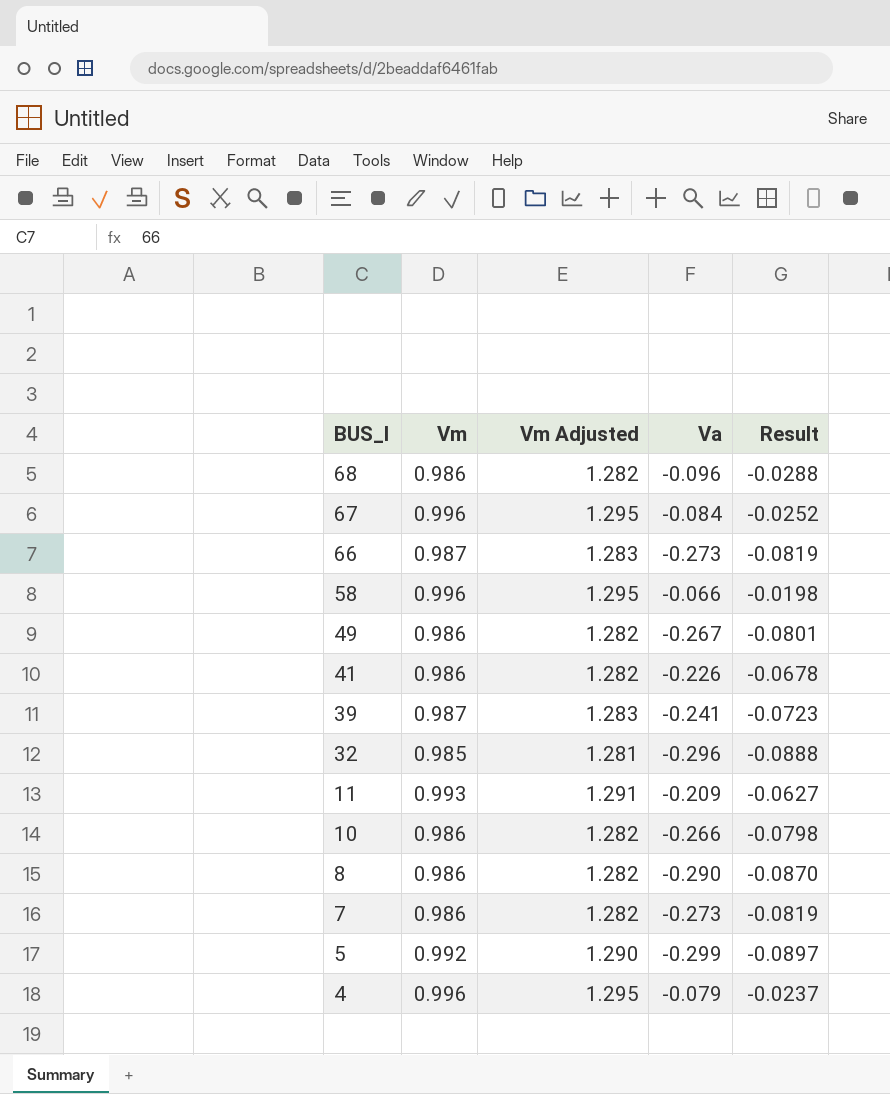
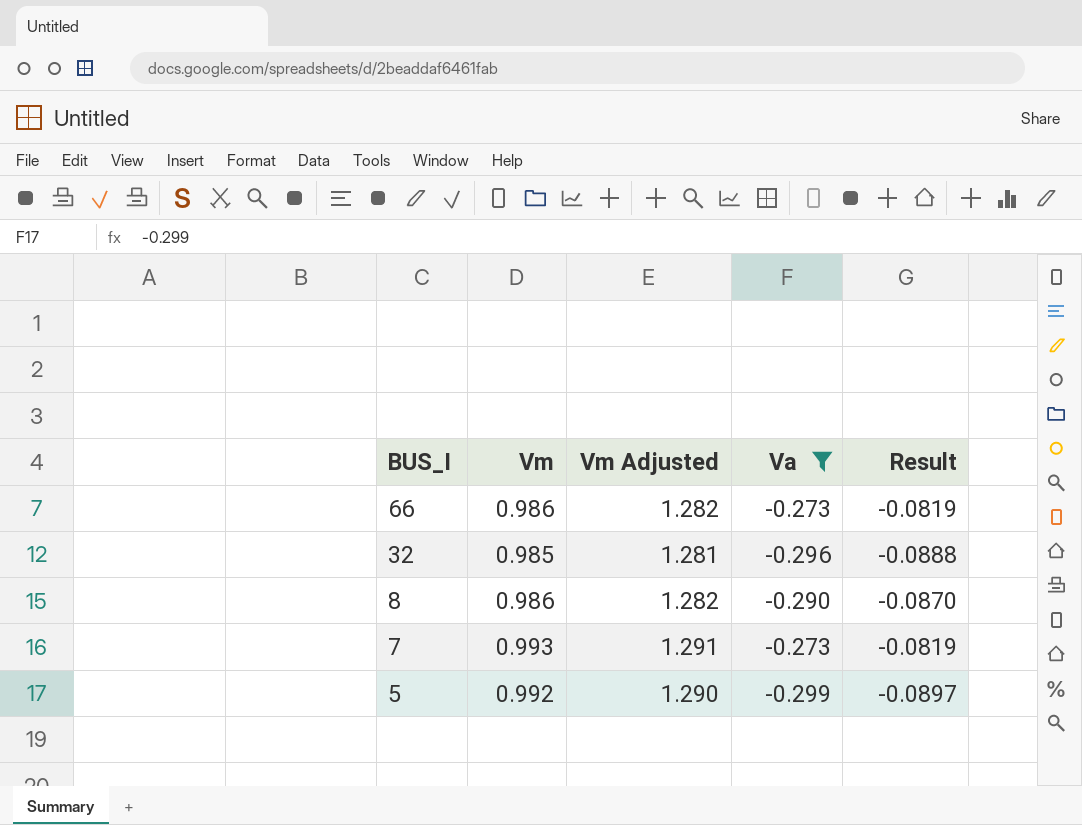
filter: none -> Va <= -0.273
66 | Vm: 0.987 -> 0.986
66 | Vm Adjusted: 1.283 -> 1.282
7 | Vm: 0.986 -> 0.993
7 | Vm Adjusted: 1.282 -> 1.291

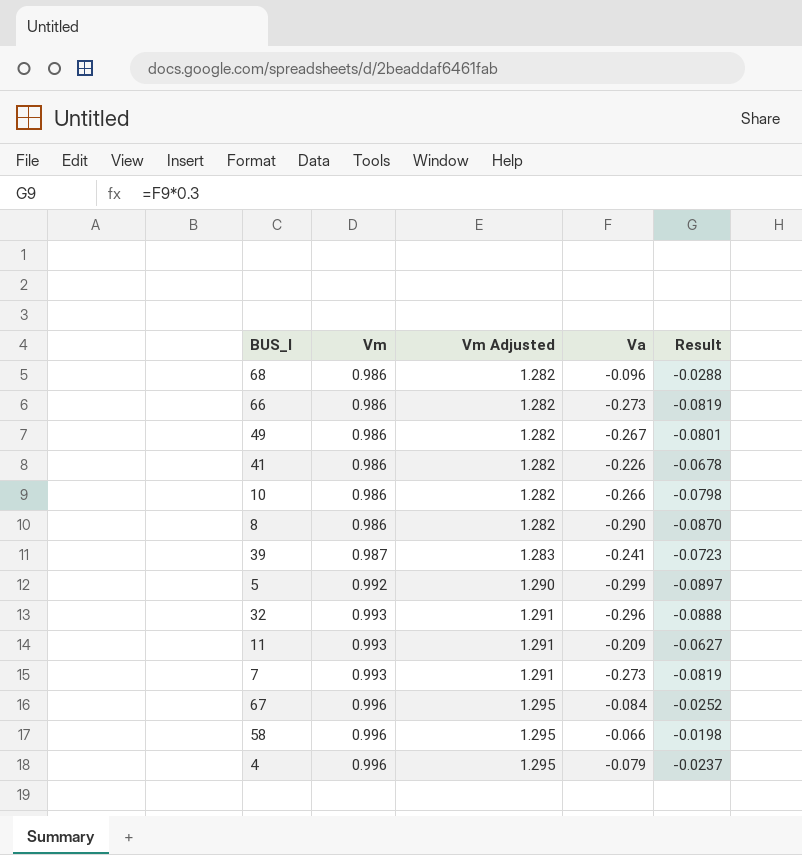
filter: Va <= -0.273 -> none
row order: BUS_I descending -> Vm ascending
32 | Vm: 0.985 -> 0.993
32 | Vm Adjusted: 1.281 -> 1.291

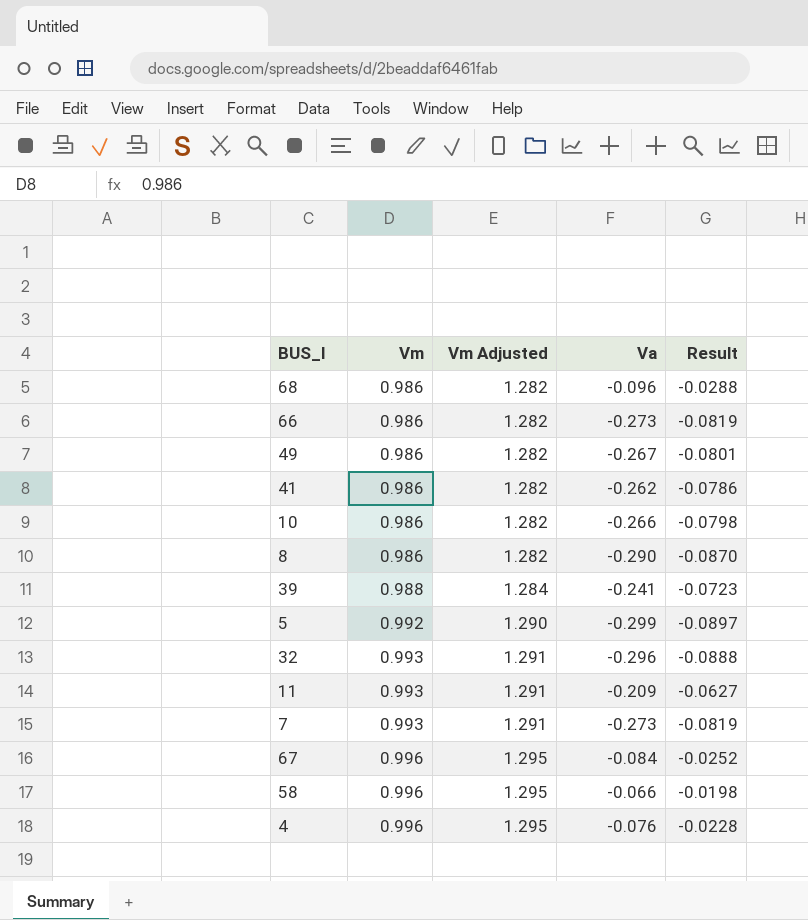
41 | Va: -0.226 -> -0.262
41 | Result: -0.0678 -> -0.0786
39 | Vm: 0.987 -> 0.988
39 | Vm Adjusted: 1.283 -> 1.284
4 | Va: -0.079 -> -0.076
4 | Result: -0.0237 -> -0.0228

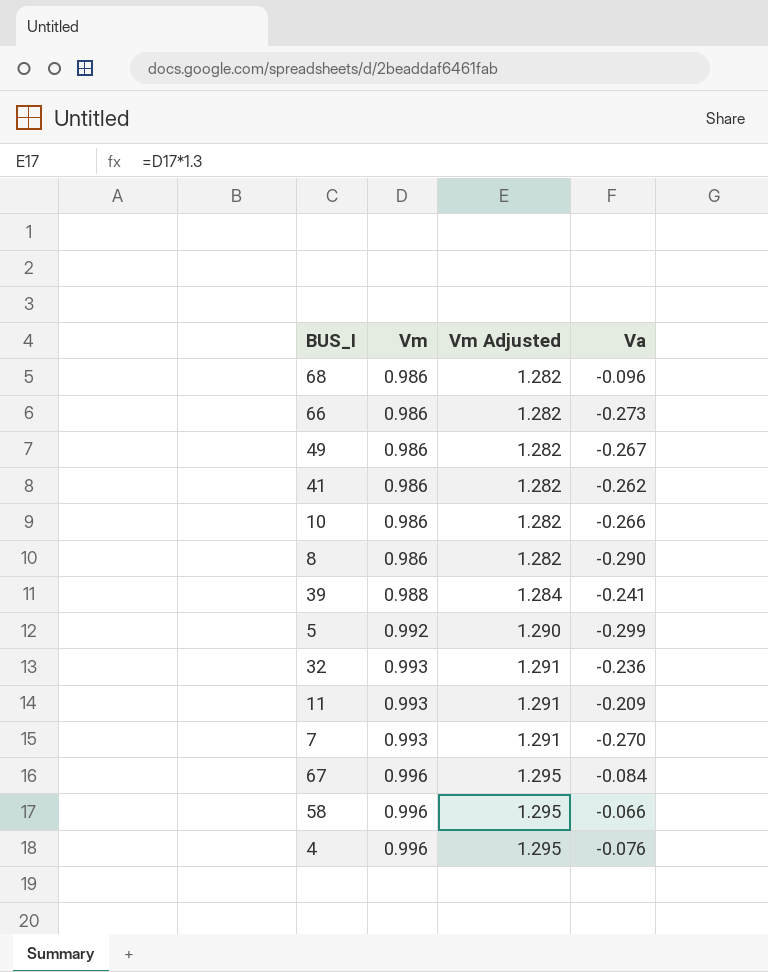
column Result | formula: [Va] * 0.3 -> none
32 | Va: -0.296 -> -0.236
7 | Va: -0.273 -> -0.270

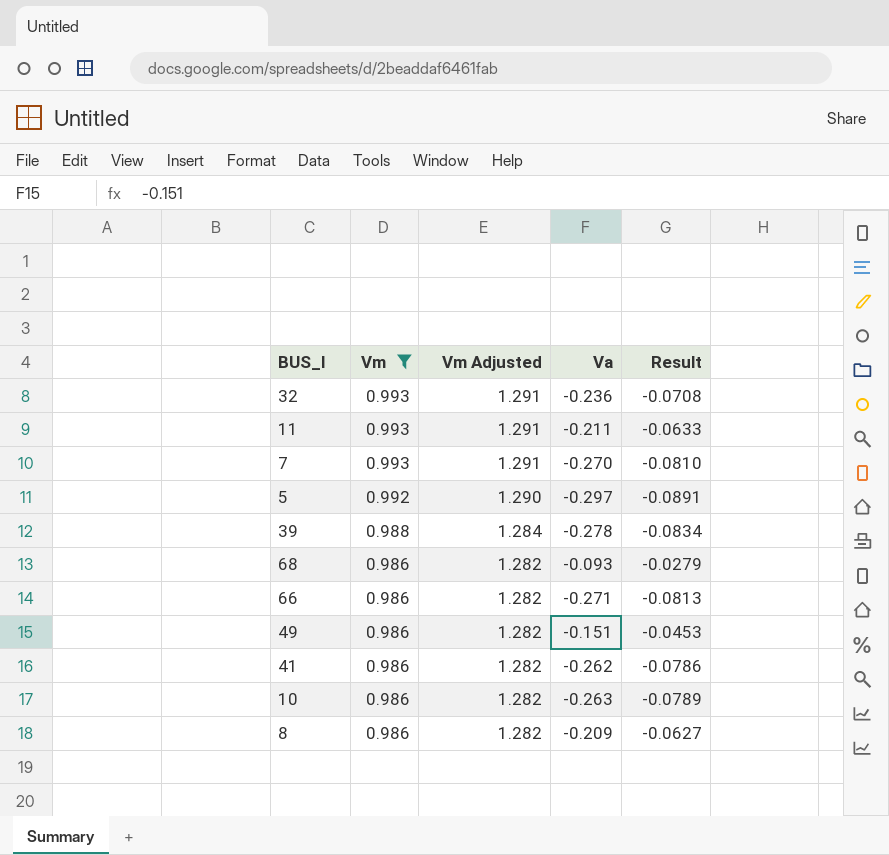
filter: none -> Vm != 0.996
row order: Vm ascending -> Vm descending
column Result | formula: none -> [Va] * 0.3
11 | Va: -0.209 -> -0.211
5 | Va: -0.299 -> -0.297
39 | Va: -0.241 -> -0.278
68 | Va: -0.096 -> -0.093
66 | Va: -0.273 -> -0.271
49 | Va: -0.267 -> -0.151
10 | Va: -0.266 -> -0.263
8 | Va: -0.290 -> -0.209

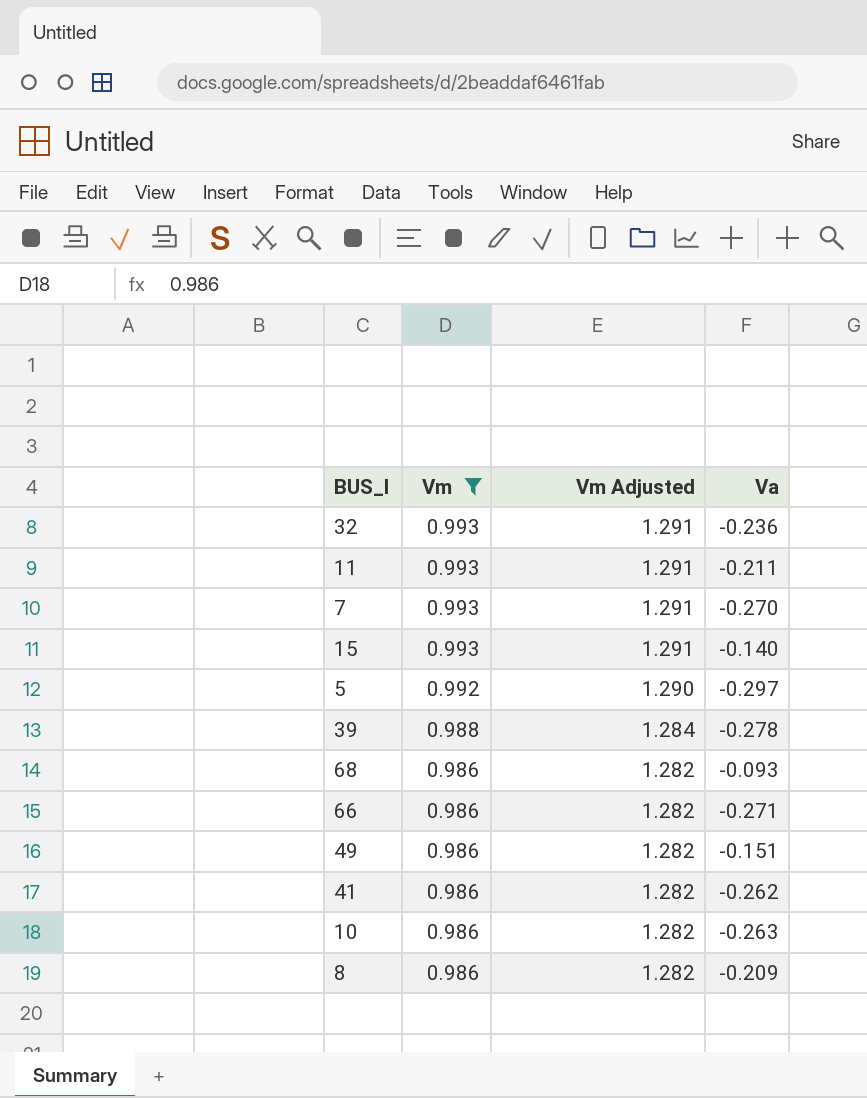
column Result | formula: [Va] * 0.3 -> none
row 15: none -> 0.993 | 1.291 | -0.140

